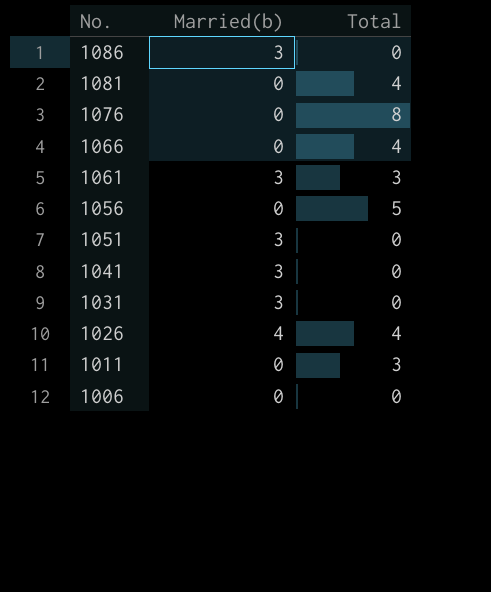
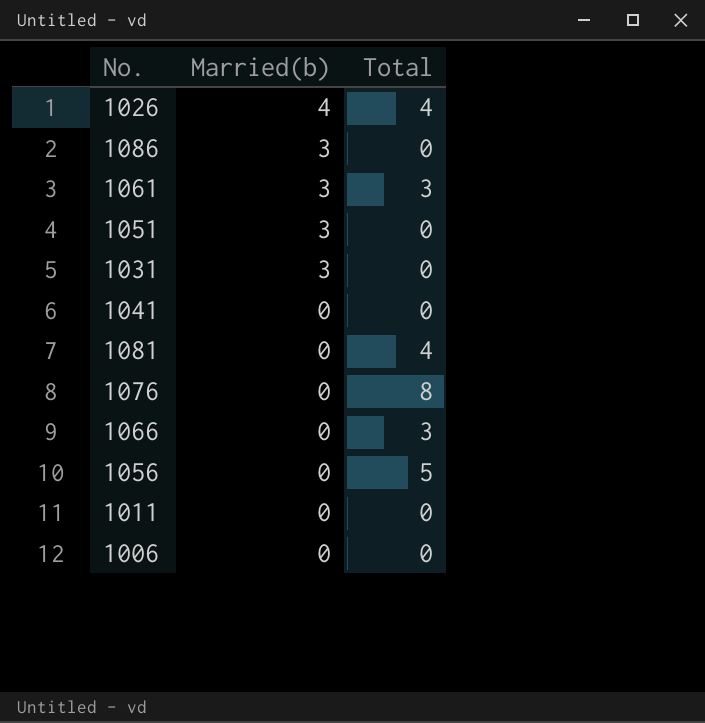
row order: No. descending -> Married(b) descending
1041 | Married(b): 3 -> 0
1066 | Total: 4 -> 3
1011 | Total: 3 -> 0

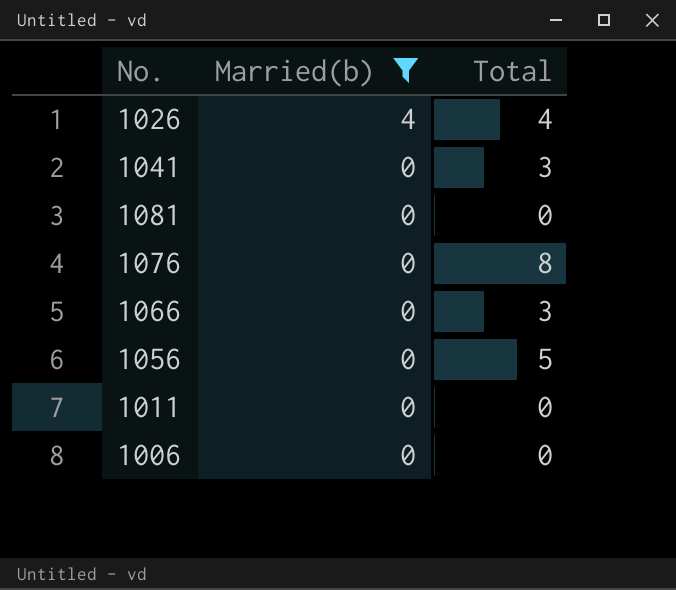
filter: none -> Married(b) != 3
1041 | Total: 0 -> 3
1081 | Total: 4 -> 0

